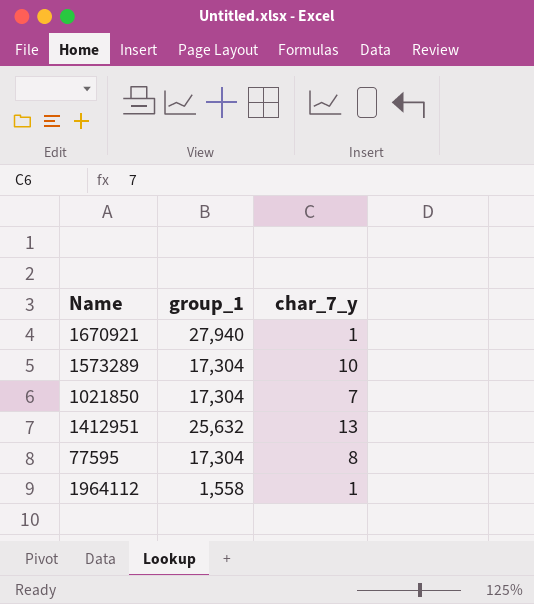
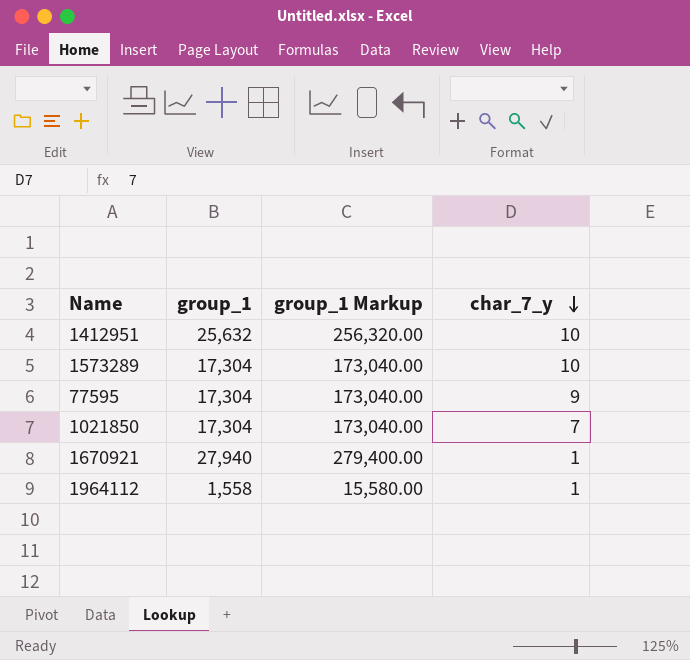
row order: none -> char_7_y descending
column group_1 Markup | formula: none -> [group_1] * 10
1412951 | char_7_y: 13 -> 10
77595 | char_7_y: 8 -> 9

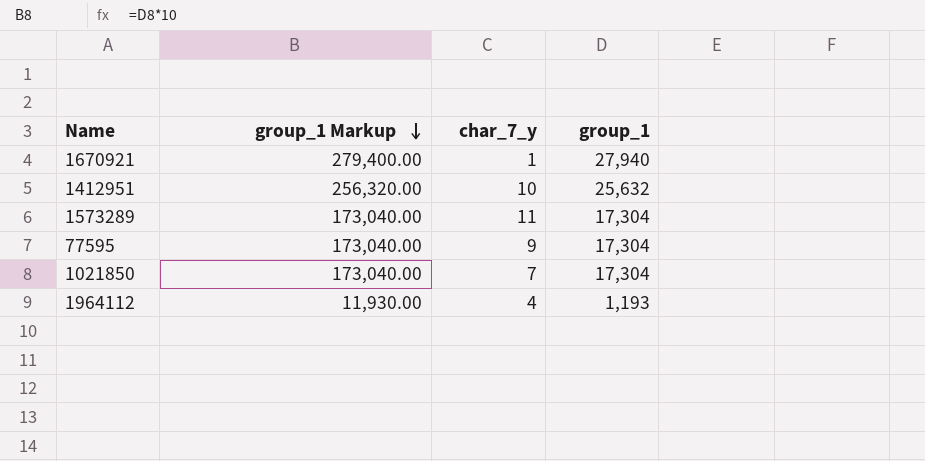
row order: char_7_y descending -> group_1 Markup descending
column group_1 | position: 2 -> 4
1573289 | char_7_y: 10 -> 11
1964112 | group_1 Markup: 15,580.00 -> 11,930.00
1964112 | char_7_y: 1 -> 4
1964112 | group_1: 1,558 -> 1,193

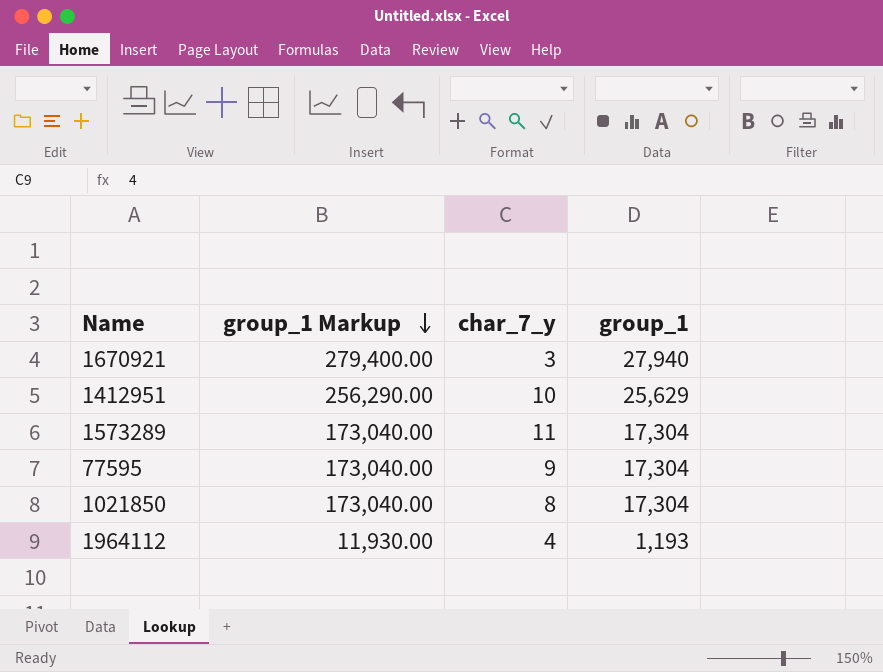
1670921 | char_7_y: 1 -> 3
1412951 | group_1 Markup: 256,320.00 -> 256,290.00
1412951 | group_1: 25,632 -> 25,629
1021850 | char_7_y: 7 -> 8

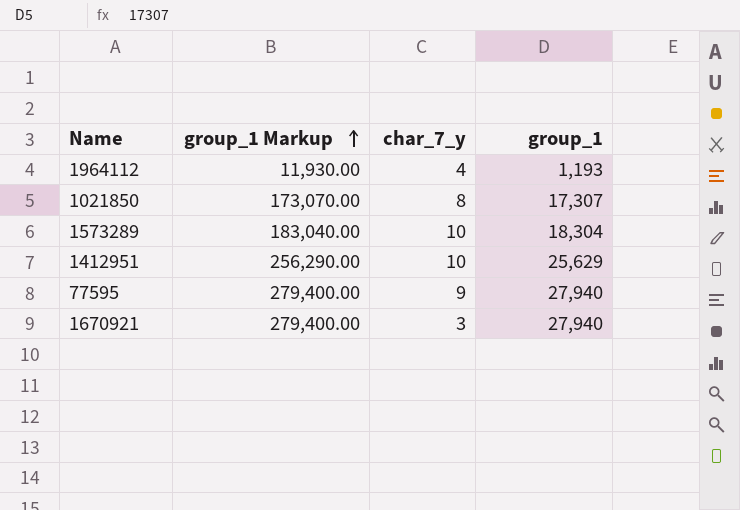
row order: group_1 Markup descending -> group_1 Markup ascending
1021850 | group_1 Markup: 173,040.00 -> 173,070.00
1021850 | group_1: 17,304 -> 17,307
1573289 | group_1 Markup: 173,040.00 -> 183,040.00
1573289 | char_7_y: 11 -> 10
1573289 | group_1: 17,304 -> 18,304
77595 | group_1 Markup: 173,040.00 -> 279,400.00
77595 | group_1: 17,304 -> 27,940

